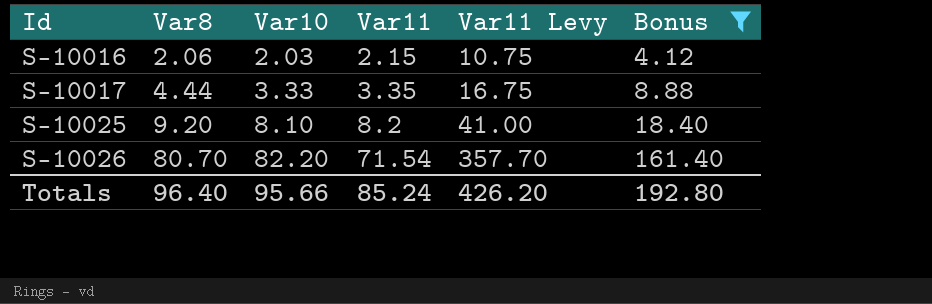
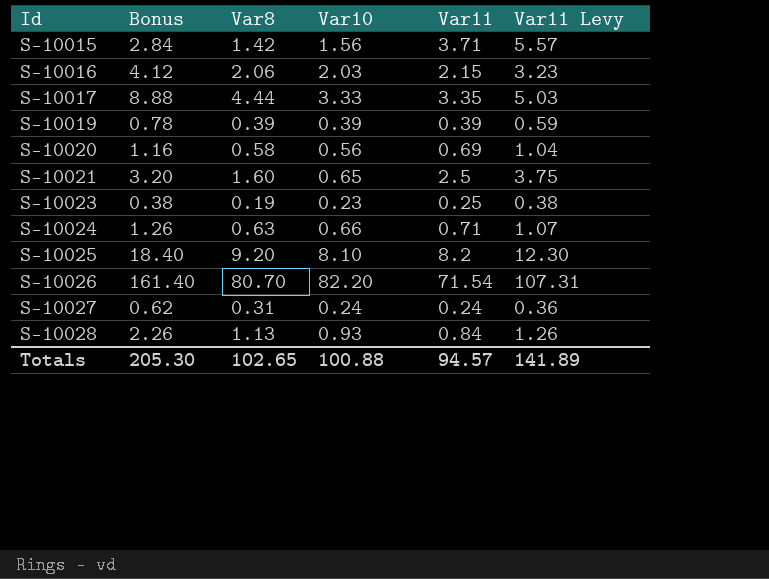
filter: Bonus >= 4.12 -> none
column Bonus | position: 6 -> 2
column Var11 Levy | formula: [Var11] * 5 -> [Var11] * 1.5
Totals | Bonus: 192.80 -> 205.30
Totals | Var8: 96.40 -> 102.65
Totals | Var10: 95.66 -> 100.88
Totals | Var11: 85.24 -> 94.57
Totals | Var11 Levy: 426.20 -> 141.89

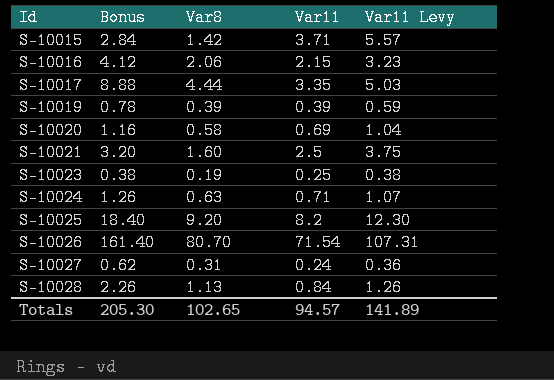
column Var10 | position: 4 -> none

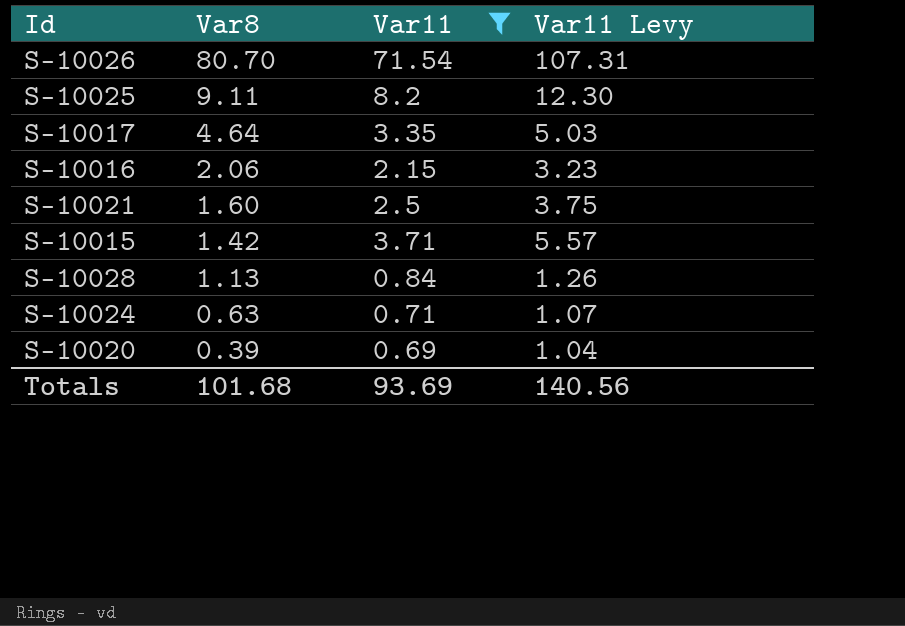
filter: none -> Var11 >= 0.69
row order: Id ascending -> Var8 descending
column Bonus | formula: [Var8] * 2 -> none
S-10025 | Var8: 9.20 -> 9.11
S-10017 | Var8: 4.44 -> 4.64
S-10020 | Var8: 0.58 -> 0.39
Totals | Var8: 102.65 -> 101.68
Totals | Var11: 94.57 -> 93.69
Totals | Var11 Levy: 141.89 -> 140.56

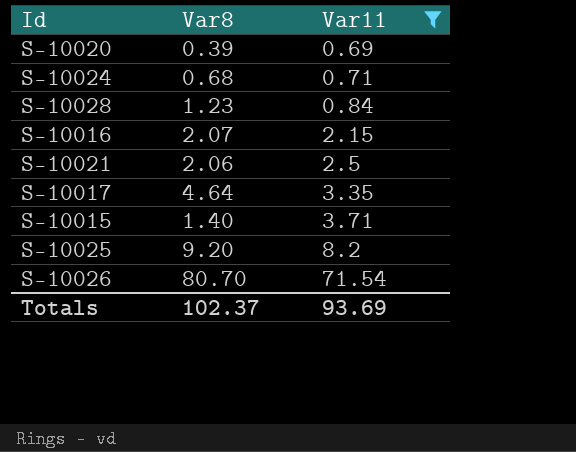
row order: Var8 descending -> Var11 ascending
column Var11 Levy | formula: [Var11] * 1.5 -> none
S-10024 | Var8: 0.63 -> 0.68
S-10028 | Var8: 1.13 -> 1.23
S-10016 | Var8: 2.06 -> 2.07
S-10021 | Var8: 1.60 -> 2.06
S-10015 | Var8: 1.42 -> 1.40
S-10025 | Var8: 9.11 -> 9.20
Totals | Var8: 101.68 -> 102.37

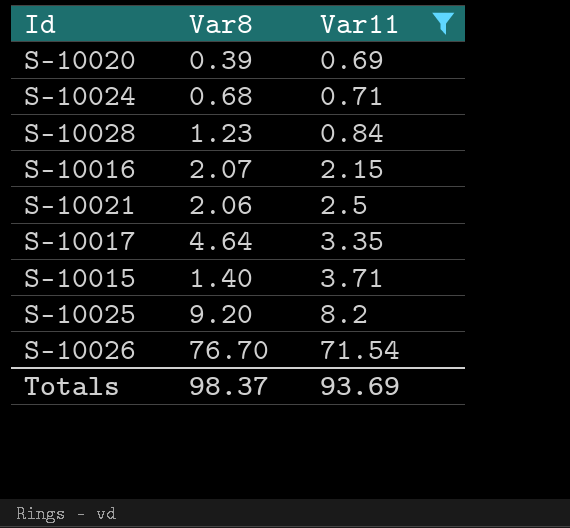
S-10026 | Var8: 80.70 -> 76.70
Totals | Var8: 102.37 -> 98.37

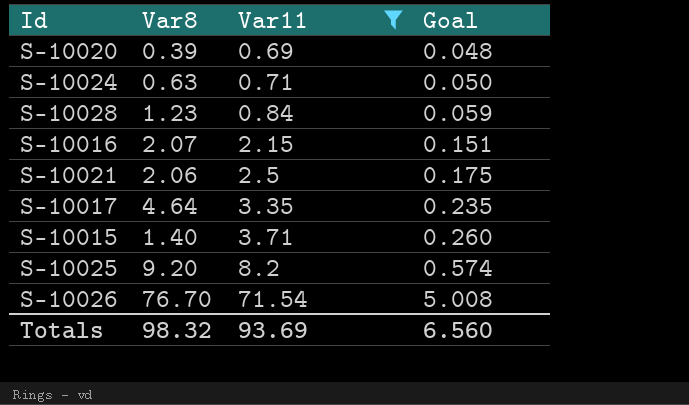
column Goal | formula: none -> [Var11] * 0.07
S-10024 | Var8: 0.68 -> 0.63
Totals | Var8: 98.37 -> 98.32

